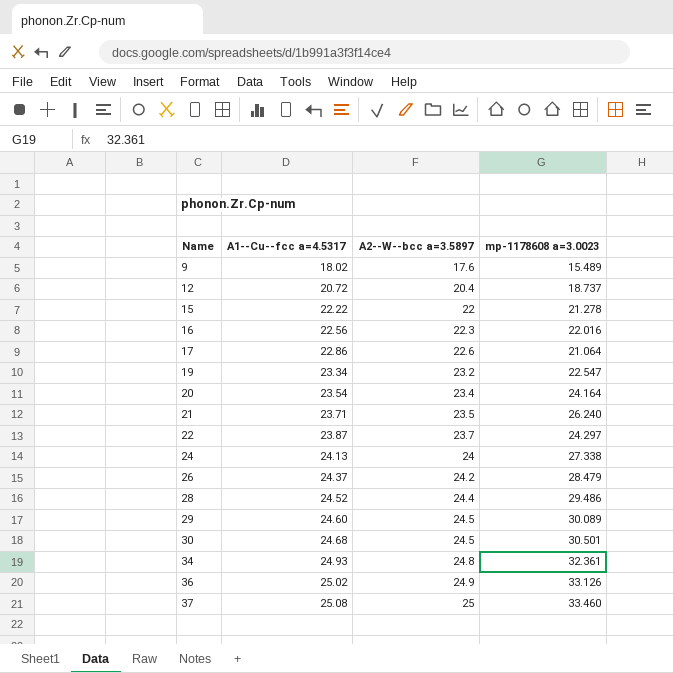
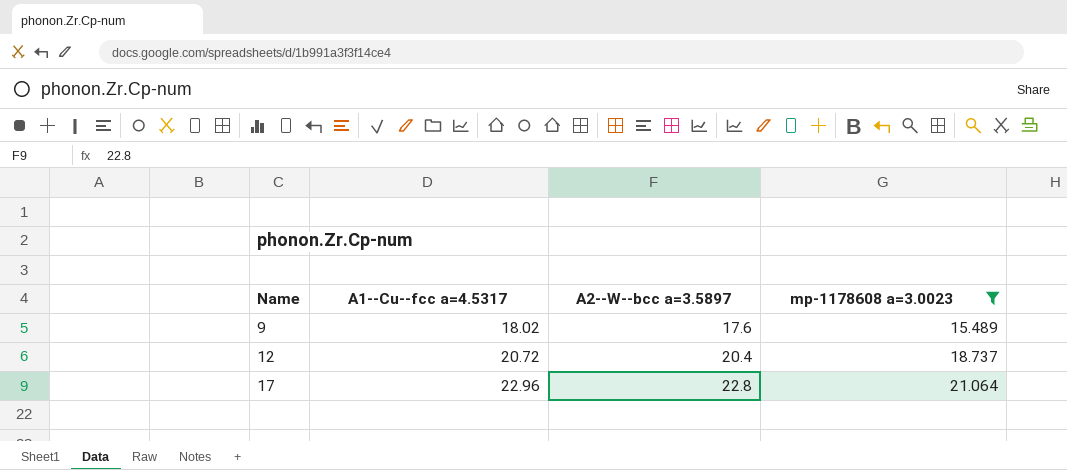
filter: none -> mp-1178608 a=3.0023 <= 21.064
17 | A1--Cu--fcc a=4.5317: 22.86 -> 22.96
17 | A2--W--bcc a=3.5897: 22.6 -> 22.8

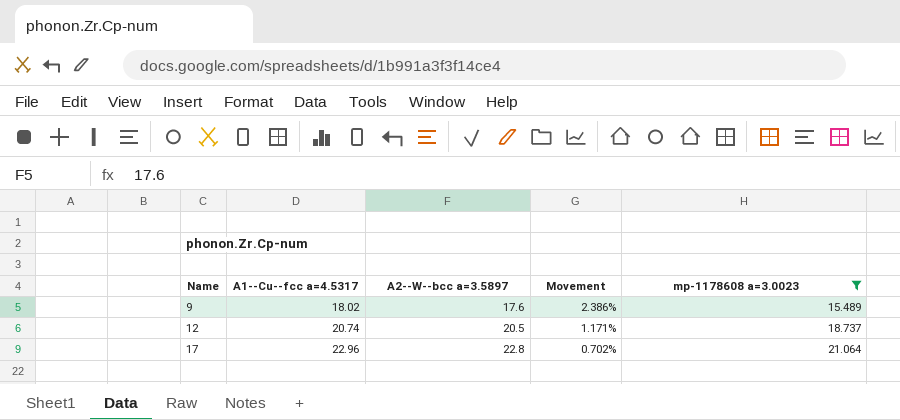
column Movement | formula: none -> ([A1--Cu--fcc a=4.5317] - [A2--W--bcc a=3.5897]) / [A2--W--bcc a=3.5897]
12 | A1--Cu--fcc a=4.5317: 20.72 -> 20.74
12 | A2--W--bcc a=3.5897: 20.4 -> 20.5

